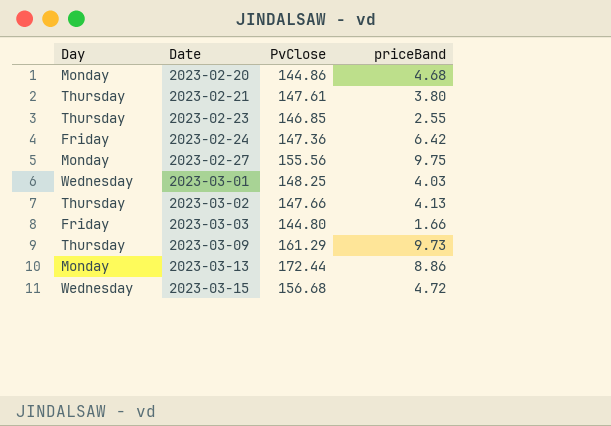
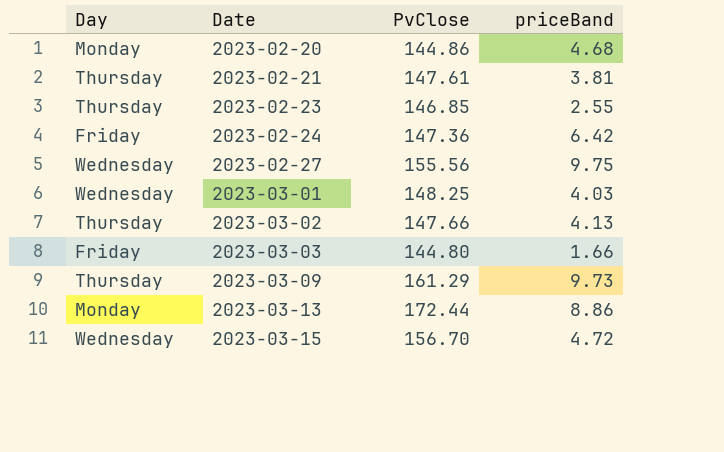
2023-02-21 | priceBand: 3.80 -> 3.81
2023-02-27 | Day: Monday -> Wednesday
2023-03-15 | PvClose: 156.68 -> 156.70

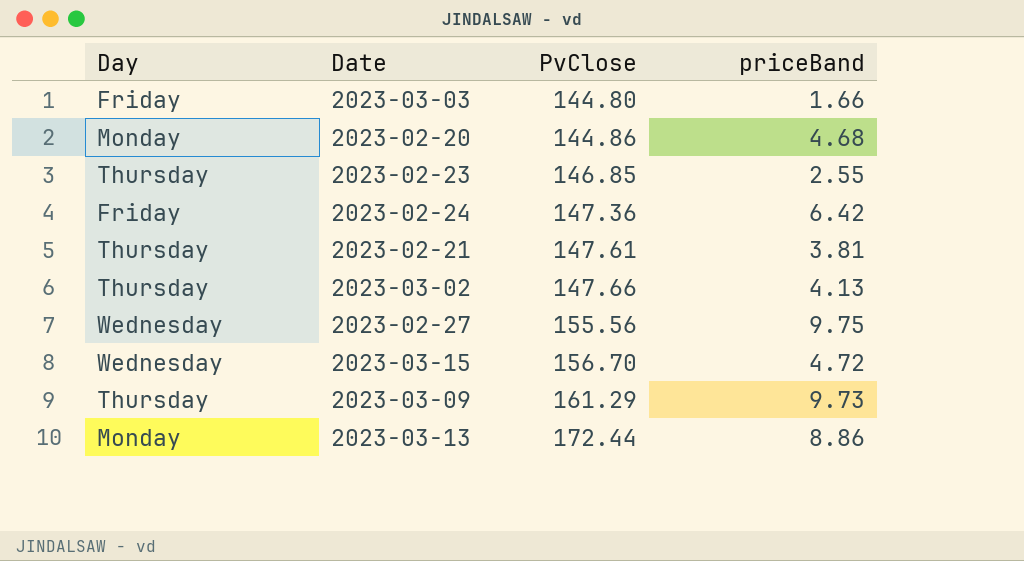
row order: Date ascending -> PvClose ascending
row 2023-03-01: Wednesday | 148.25 | 4.03 -> none

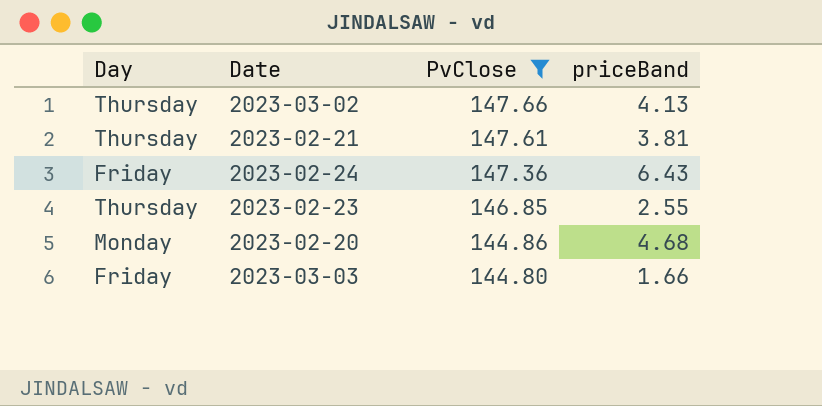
filter: none -> PvClose <= 147.66
row order: PvClose ascending -> PvClose descending
2023-02-24 | priceBand: 6.42 -> 6.43

